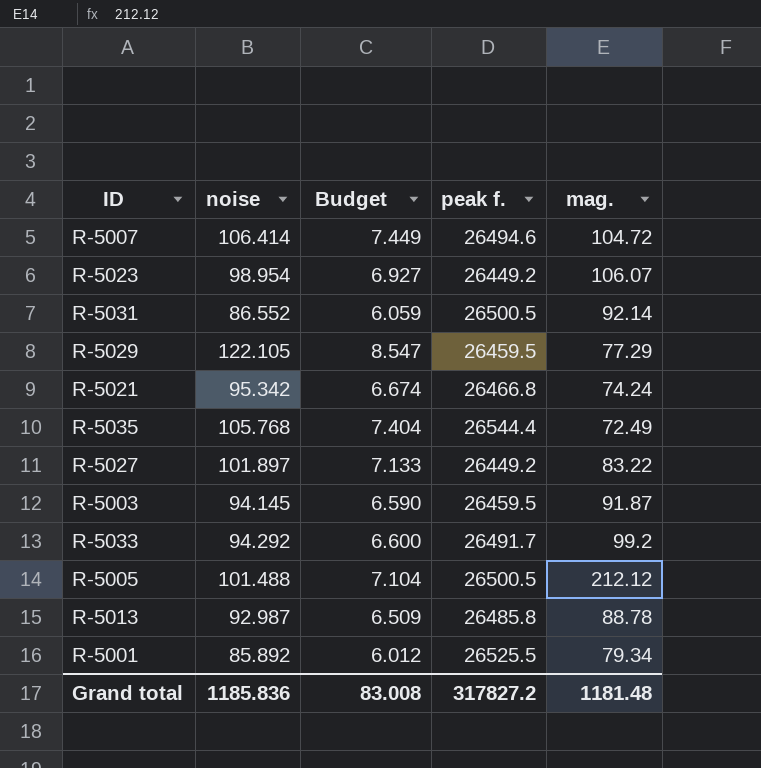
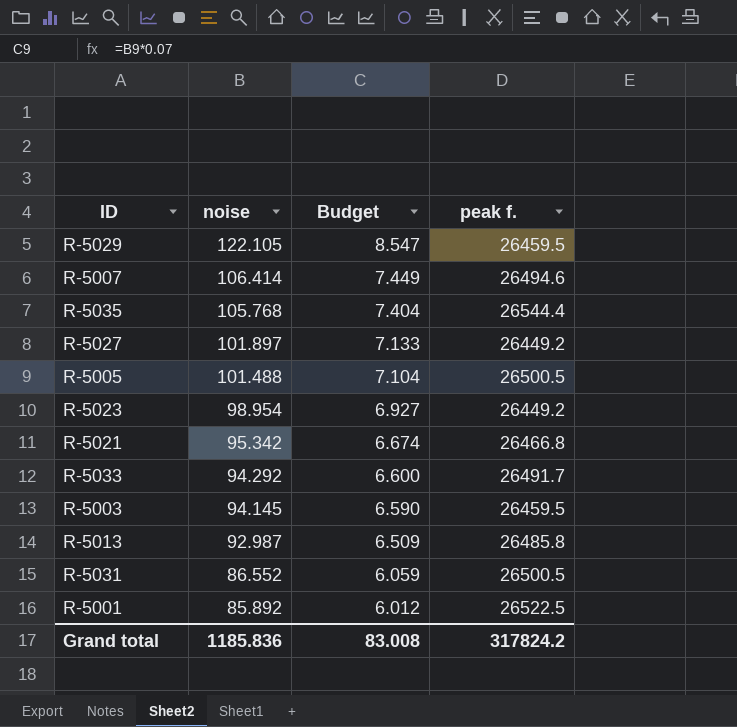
row order: none -> noise descending
column mag. | position: 5 -> none
R-5001 | peak f.: 26525.5 -> 26522.5
Grand total | peak f.: 317827.2 -> 317824.2

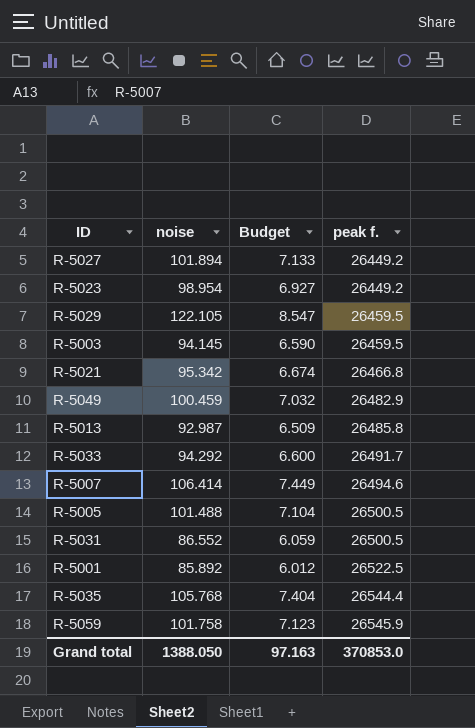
row order: noise descending -> peak f. ascending
R-5027 | noise: 101.897 -> 101.894
row R-5049: none -> 100.459 | 7.032 | 26482.9
row R-5059: none -> 101.758 | 7.123 | 26545.9
Grand total | noise: 1185.836 -> 1388.050
Grand total | Budget: 83.008 -> 97.163
Grand total | peak f.: 317824.2 -> 370853.0

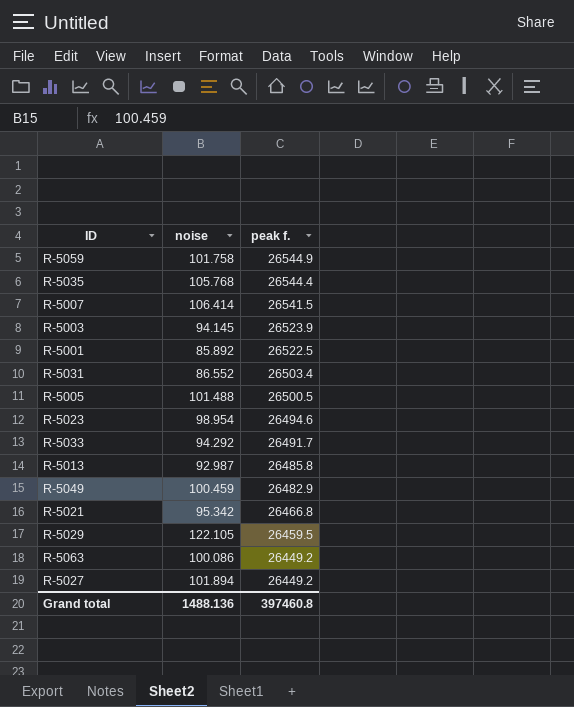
row order: peak f. ascending -> peak f. descending
column Budget | formula: [noise] * 0.07 -> none
R-5059 | peak f.: 26545.9 -> 26544.9
R-5007 | peak f.: 26494.6 -> 26541.5
R-5003 | peak f.: 26459.5 -> 26523.9
R-5031 | peak f.: 26500.5 -> 26503.4
R-5023 | peak f.: 26449.2 -> 26494.6
row R-5063: none -> 100.086 | 26449.2
Grand total | noise: 1388.050 -> 1488.136
Grand total | peak f.: 370853.0 -> 397460.8

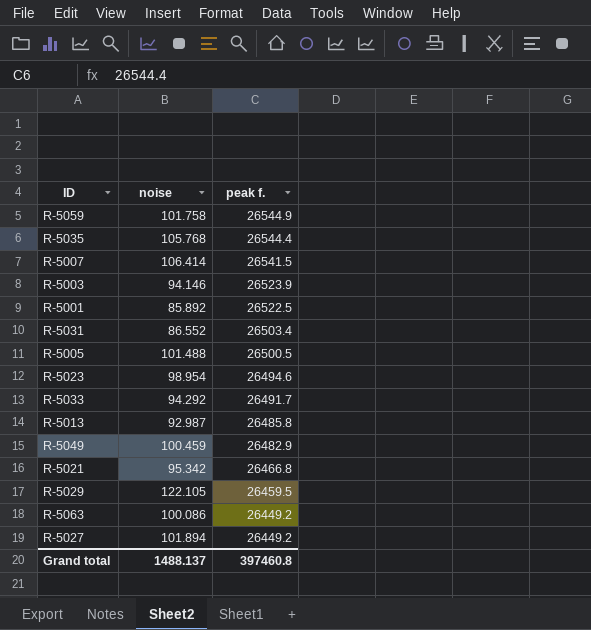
R-5003 | noise: 94.145 -> 94.146
Grand total | noise: 1488.136 -> 1488.137

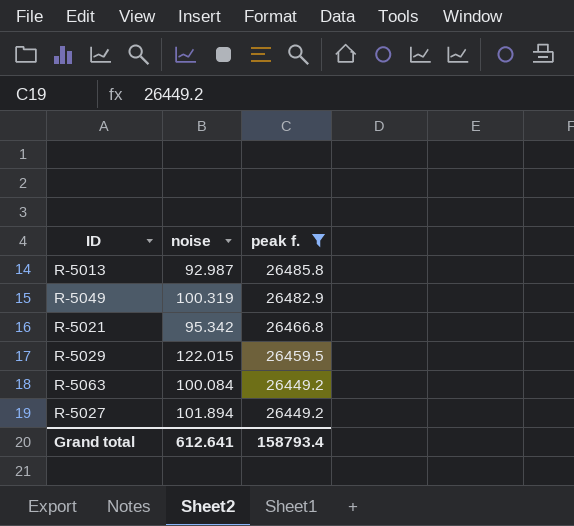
filter: none -> peak f. <= 26485.8
R-5049 | noise: 100.459 -> 100.319
R-5029 | noise: 122.105 -> 122.015
R-5063 | noise: 100.086 -> 100.084
Grand total | noise: 1488.137 -> 612.641
Grand total | peak f.: 397460.8 -> 158793.4

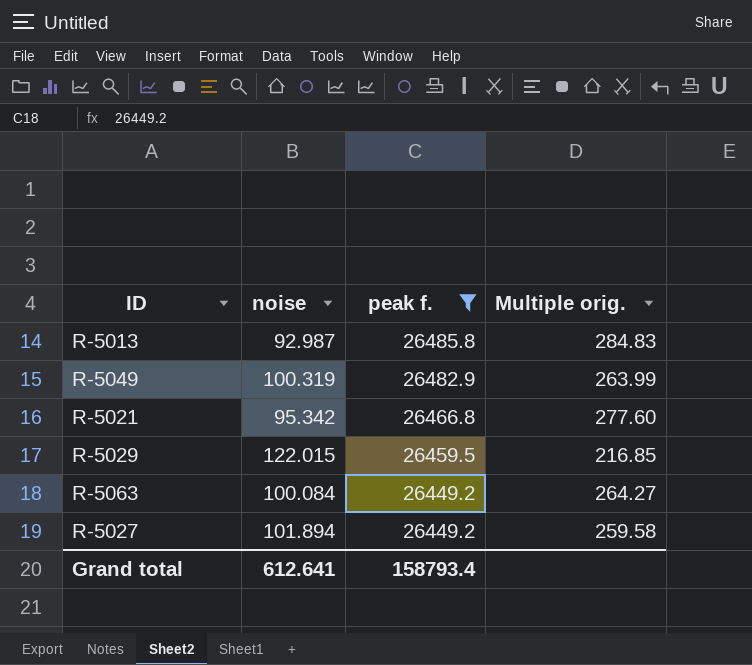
column Multiple orig. | formula: none -> [peak f.] / [noise]

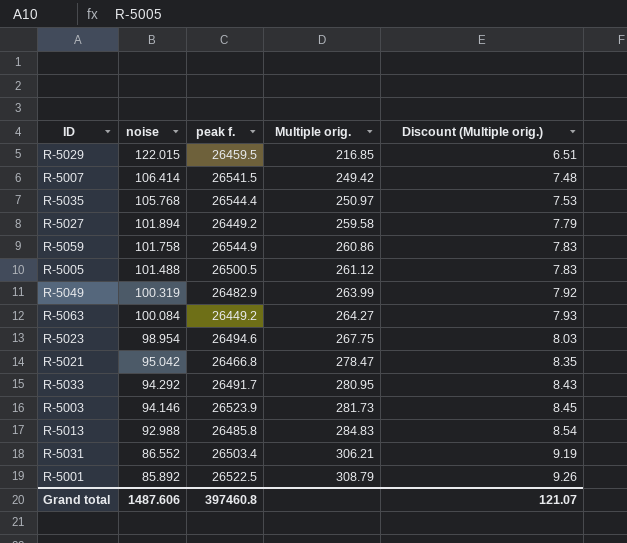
filter: peak f. <= 26485.8 -> none
row order: peak f. descending -> noise descending
column Discount (Multiple orig.) | formula: none -> [Multiple orig.] * 0.03
R-5021 | noise: 95.342 -> 95.042
R-5021 | Multiple orig.: 277.60 -> 278.47
R-5013 | noise: 92.987 -> 92.988
Grand total | noise: 612.641 -> 1487.606
Grand total | peak f.: 158793.4 -> 397460.8

